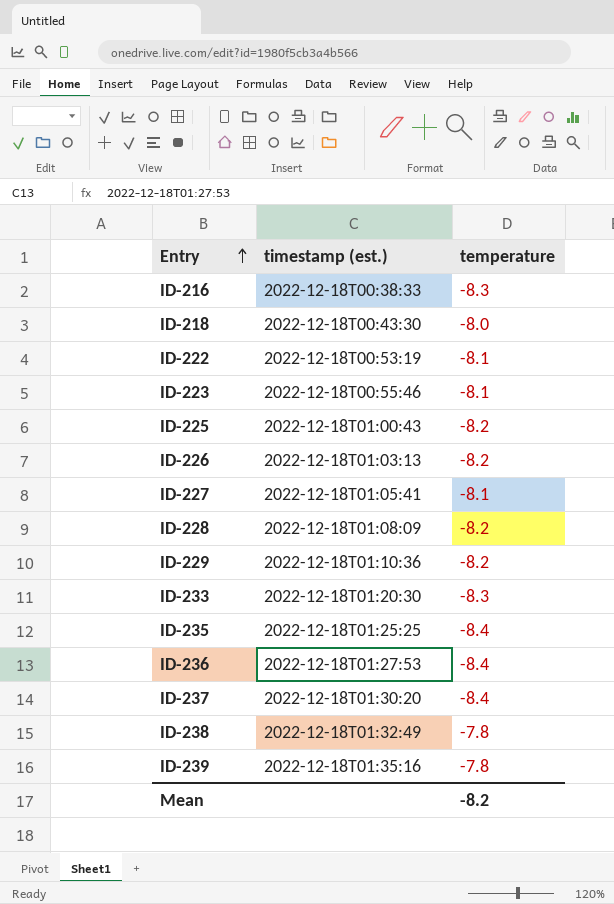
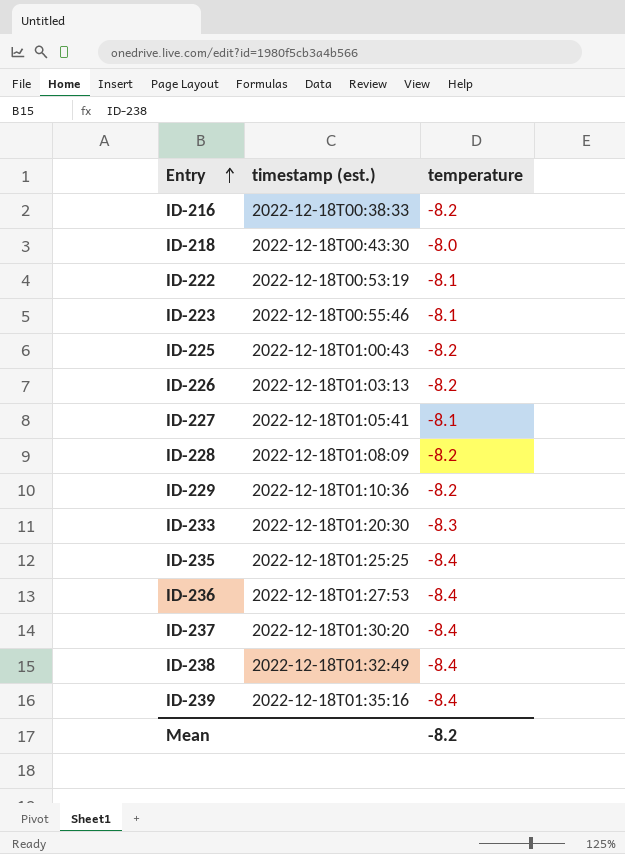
ID-216 | temperature: -8.3 -> -8.2
ID-238 | temperature: -7.8 -> -8.4
ID-239 | temperature: -7.8 -> -8.4

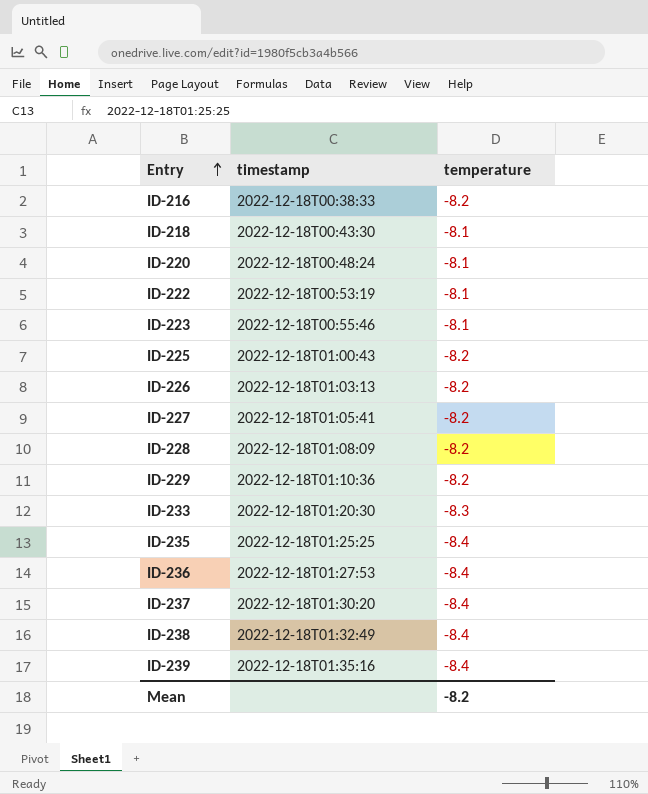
column name: timestamp (est.) -> timestamp
ID-218 | temperature: -8.0 -> -8.1
row ID-220: none -> 2022-12-18T00:48:24 | -8.1
ID-227 | temperature: -8.1 -> -8.2

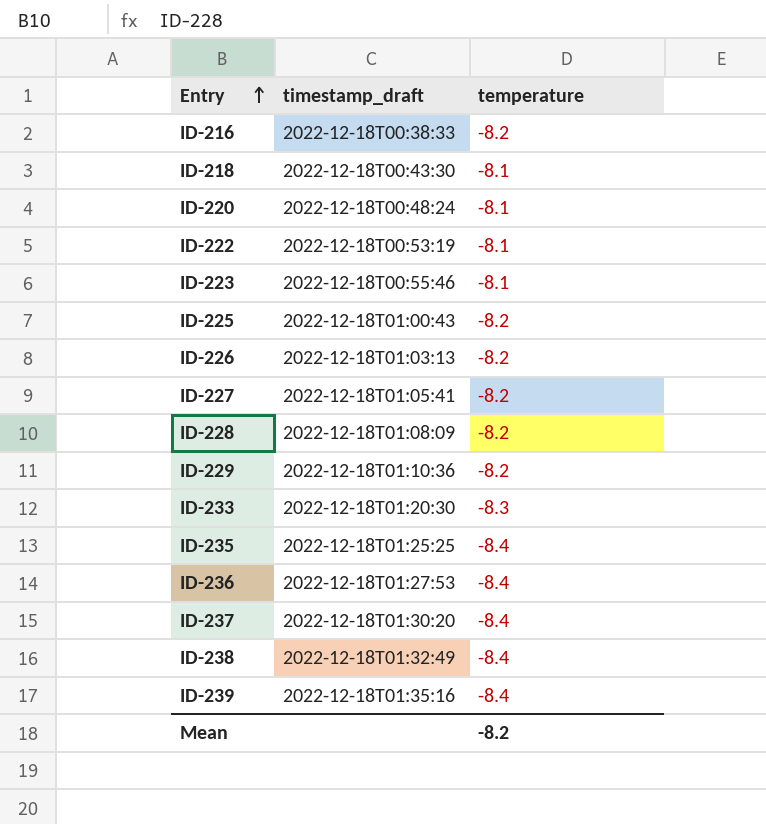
column name: timestamp -> timestamp_draft

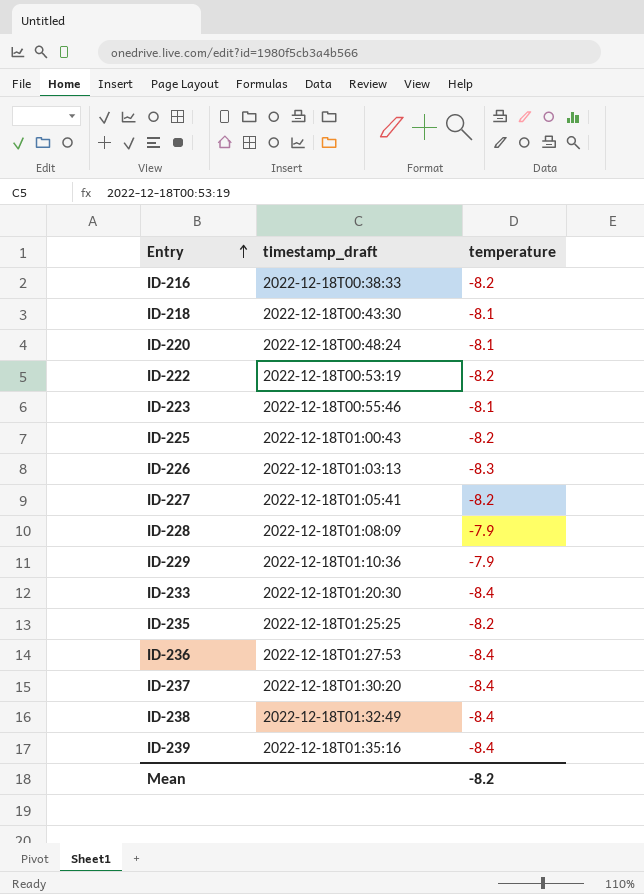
ID-222 | temperature: -8.1 -> -8.2
ID-226 | temperature: -8.2 -> -8.3
ID-228 | temperature: -8.2 -> -7.9
ID-229 | temperature: -8.2 -> -7.9
ID-233 | temperature: -8.3 -> -8.4
ID-235 | temperature: -8.4 -> -8.2

